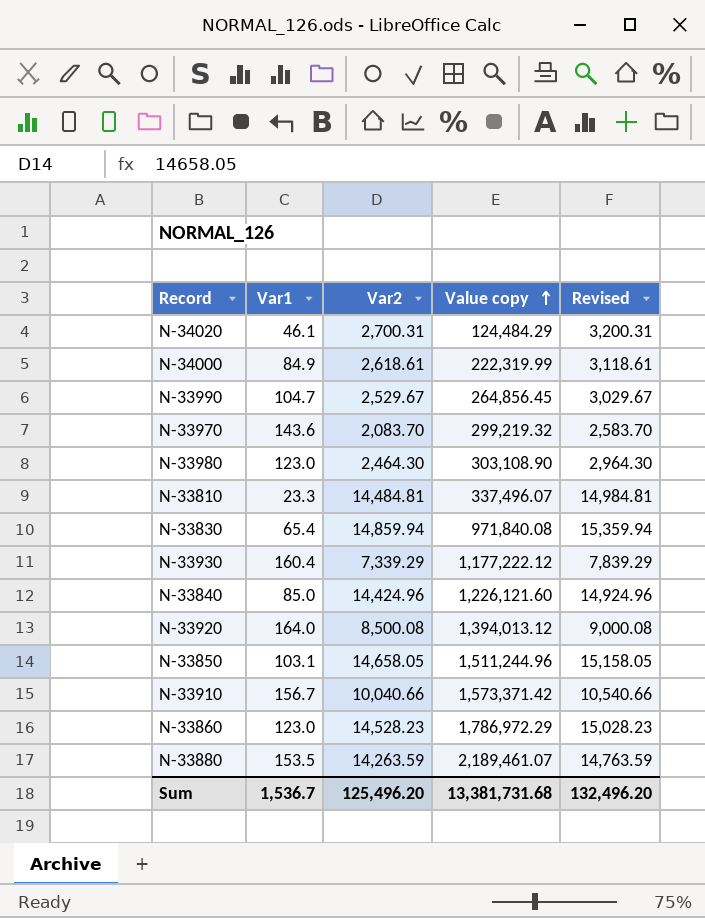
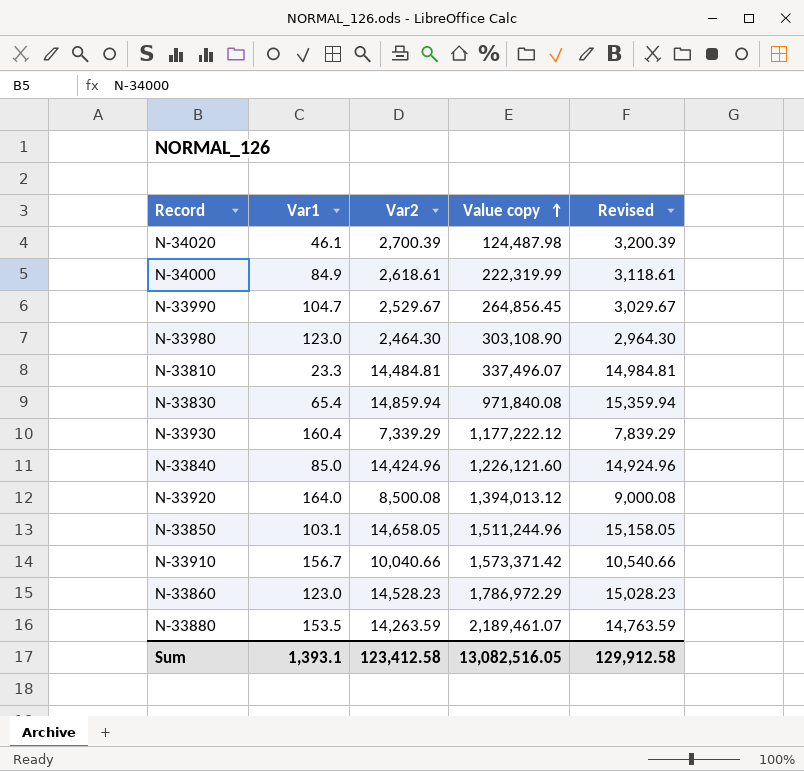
row N-33970: 143.6 | 2,083.70 | 299,219.32 | 2,583.70 -> none
N-34020 | Var2: 2,700.31 -> 2,700.39
N-34020 | Value copy: 124,484.29 -> 124,487.98
N-34020 | Revised: 3,200.31 -> 3,200.39
Sum | Var1: 1,536.7 -> 1,393.1
Sum | Var2: 125,496.20 -> 123,412.58
Sum | Value copy: 13,381,731.68 -> 13,082,516.05
Sum | Revised: 132,496.20 -> 129,912.58

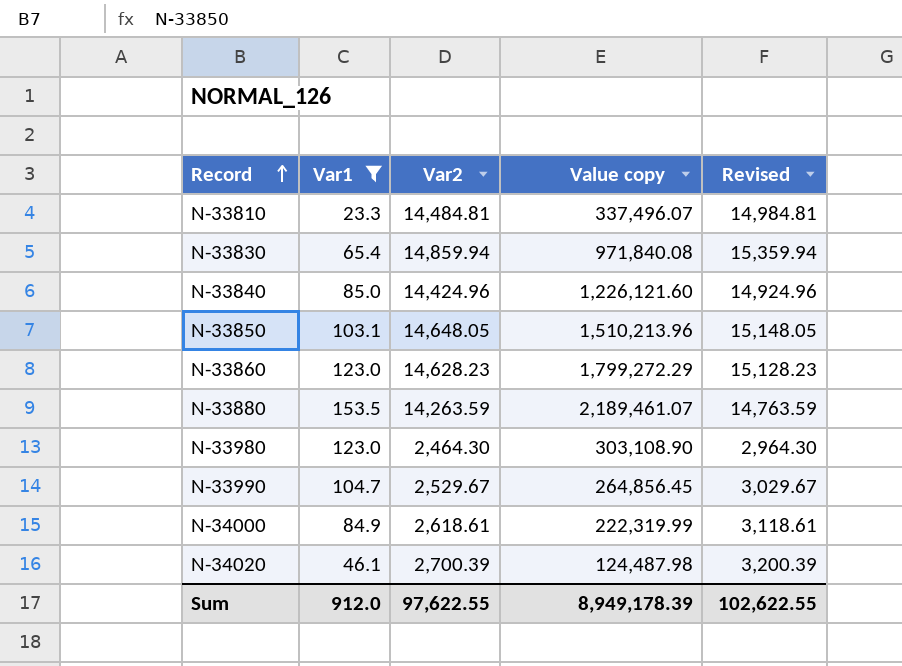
filter: none -> Var1 <= 153.5
row order: Value copy ascending -> Record ascending
N-33850 | Var2: 14,658.05 -> 14,648.05
N-33850 | Value copy: 1,511,244.96 -> 1,510,213.96
N-33850 | Revised: 15,158.05 -> 15,148.05
N-33860 | Var2: 14,528.23 -> 14,628.23
N-33860 | Value copy: 1,786,972.29 -> 1,799,272.29
N-33860 | Revised: 15,028.23 -> 15,128.23
Sum | Var1: 1,393.1 -> 912.0
Sum | Var2: 123,412.58 -> 97,622.55
Sum | Value copy: 13,082,516.05 -> 8,949,178.39
Sum | Revised: 129,912.58 -> 102,622.55

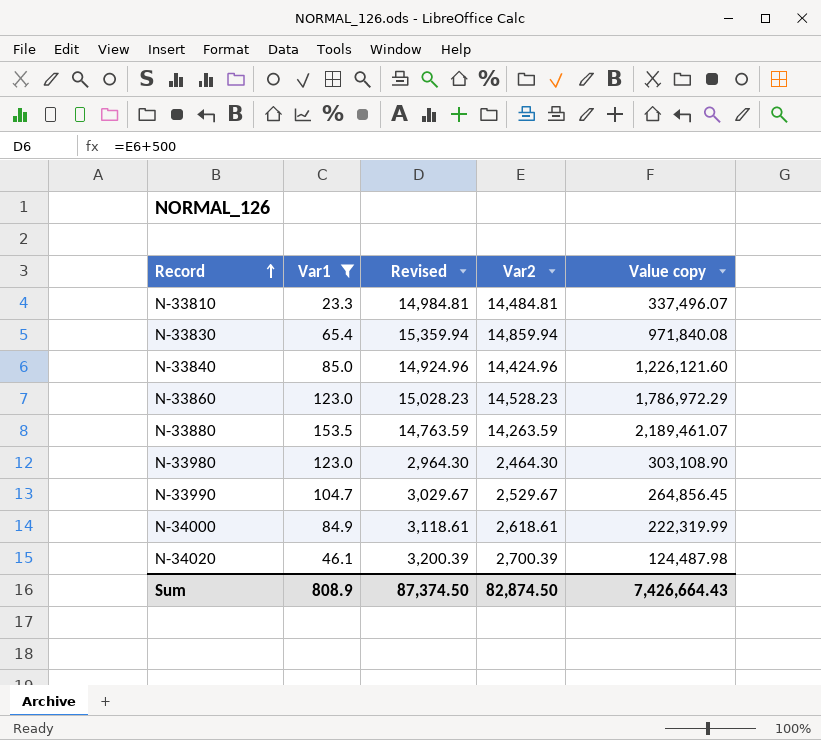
column Revised | position: 5 -> 3
row N-33850: 103.1 | 14,648.05 | 1,510,213.96 | 15,148.05 -> none
N-33860 | Revised: 15,128.23 -> 15,028.23
N-33860 | Var2: 14,628.23 -> 14,528.23
N-33860 | Value copy: 1,799,272.29 -> 1,786,972.29
Sum | Var1: 912.0 -> 808.9
Sum | Revised: 102,622.55 -> 87,374.50
Sum | Var2: 97,622.55 -> 82,874.50
Sum | Value copy: 8,949,178.39 -> 7,426,664.43

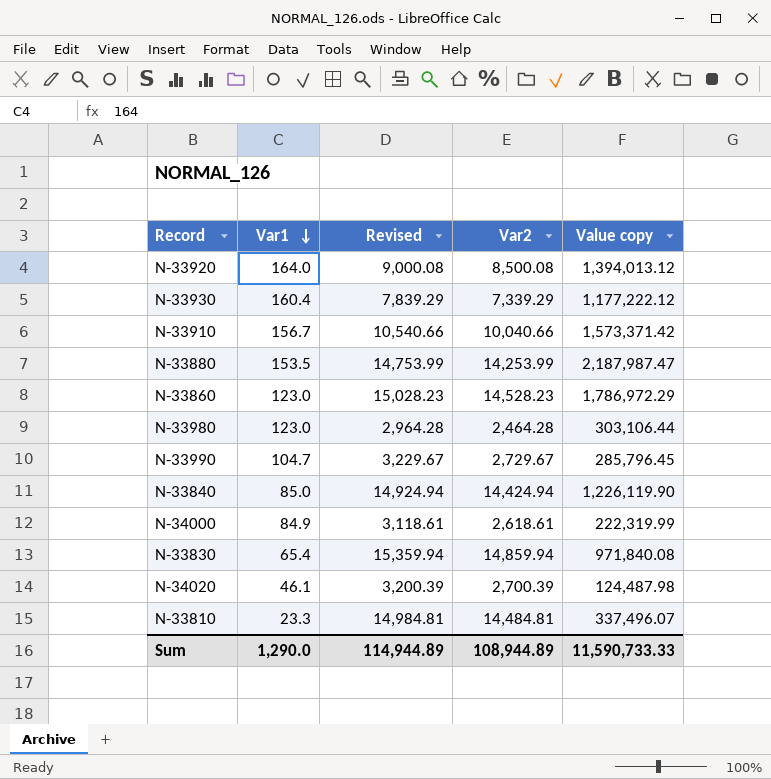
filter: Var1 <= 153.5 -> none
row order: Record ascending -> Var1 descending
N-33880 | Revised: 14,763.59 -> 14,753.99
N-33880 | Var2: 14,263.59 -> 14,253.99
N-33880 | Value copy: 2,189,461.07 -> 2,187,987.47
N-33980 | Revised: 2,964.30 -> 2,964.28
N-33980 | Var2: 2,464.30 -> 2,464.28
N-33980 | Value copy: 303,108.90 -> 303,106.44
N-33990 | Revised: 3,029.67 -> 3,229.67
N-33990 | Var2: 2,529.67 -> 2,729.67
N-33990 | Value copy: 264,856.45 -> 285,796.45
N-33840 | Revised: 14,924.96 -> 14,924.94
N-33840 | Var2: 14,424.96 -> 14,424.94
N-33840 | Value copy: 1,226,121.60 -> 1,226,119.90
Sum | Var1: 808.9 -> 1,290.0
Sum | Revised: 87,374.50 -> 114,944.89
Sum | Var2: 82,874.50 -> 108,944.89
Sum | Value copy: 7,426,664.43 -> 11,590,733.33

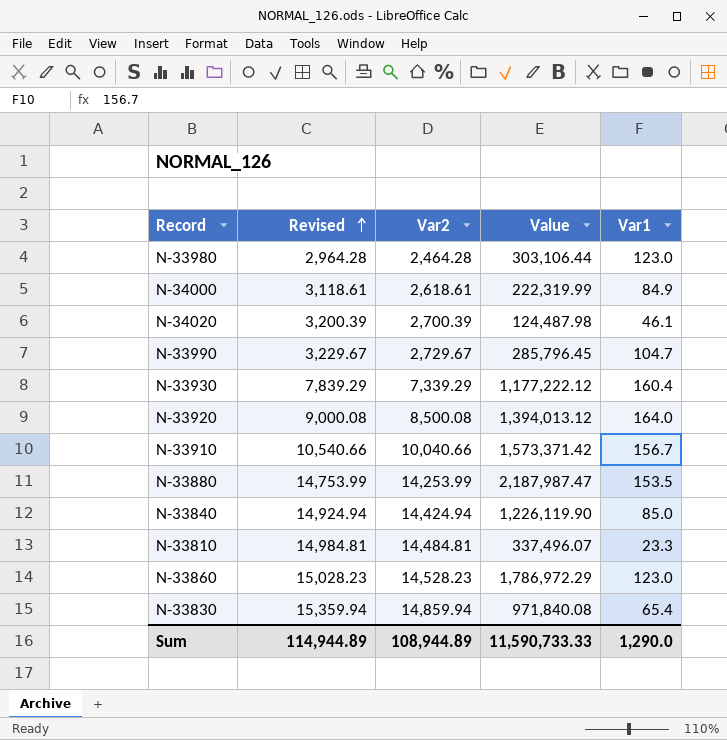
row order: Var1 descending -> Revised ascending
column name: Value copy -> Value
column Var1 | position: 2 -> 5

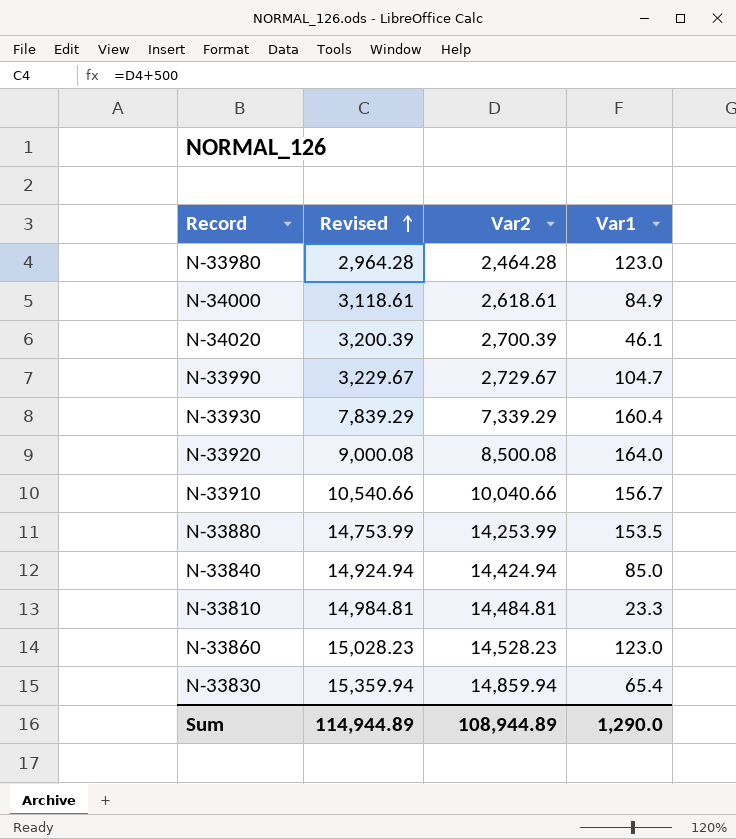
column Value | formula: [Var2] * [Var1] -> none

